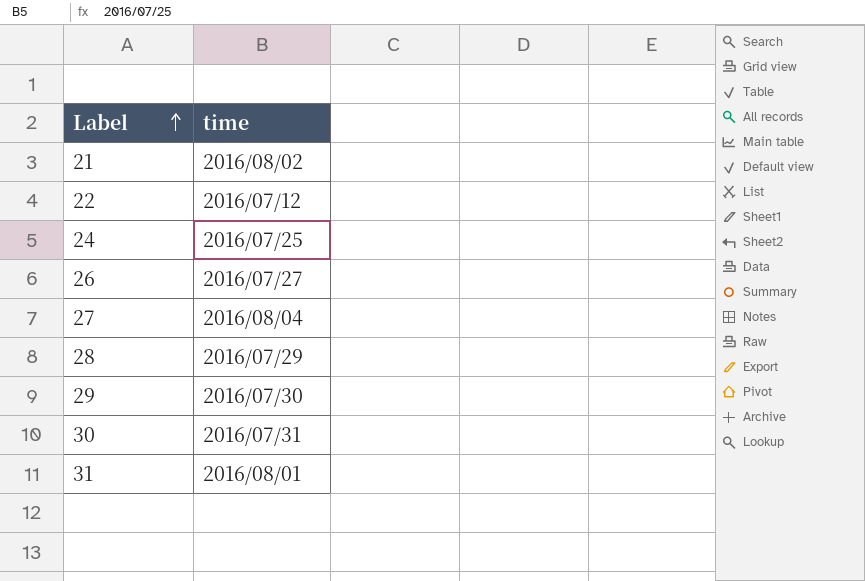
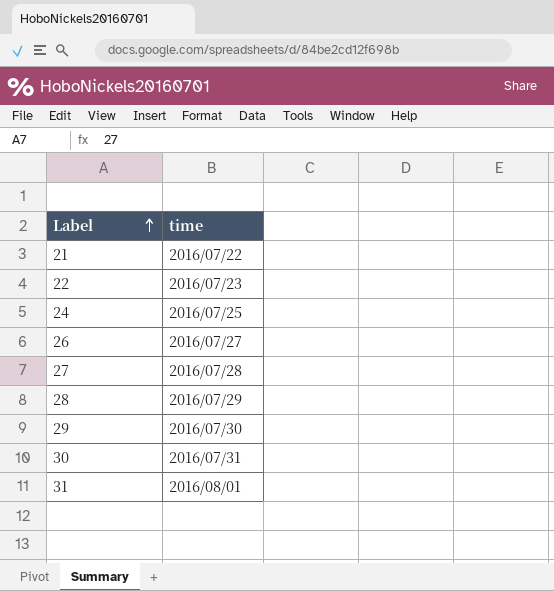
21 | time: 2016/08/02 -> 2016/07/22
22 | time: 2016/07/12 -> 2016/07/23
27 | time: 2016/08/04 -> 2016/07/28

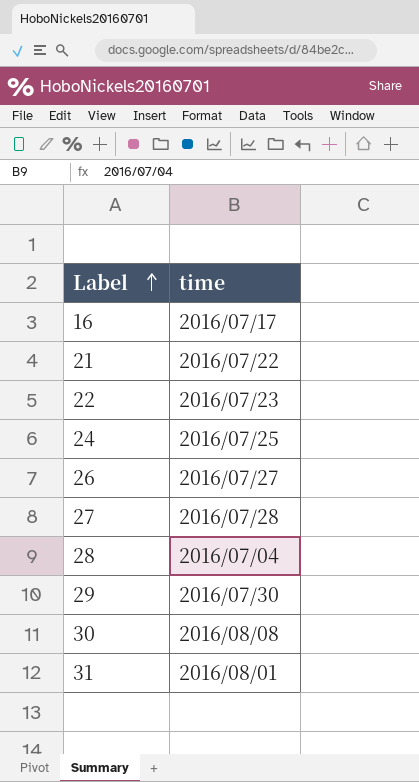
row 16: none -> 2016/07/17
28 | time: 2016/07/29 -> 2016/07/04
30 | time: 2016/07/31 -> 2016/08/08

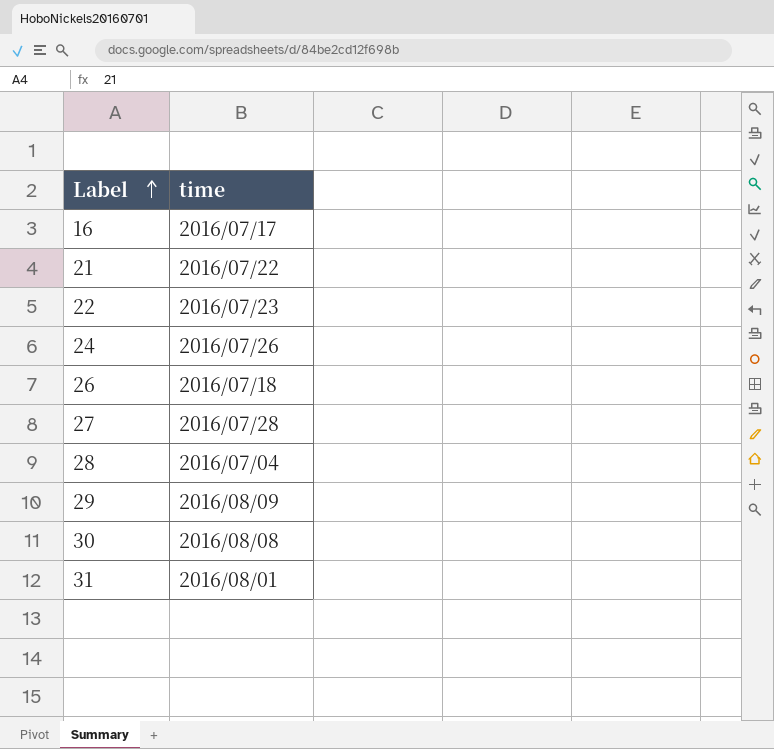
24 | time: 2016/07/25 -> 2016/07/26
26 | time: 2016/07/27 -> 2016/07/18
29 | time: 2016/07/30 -> 2016/08/09

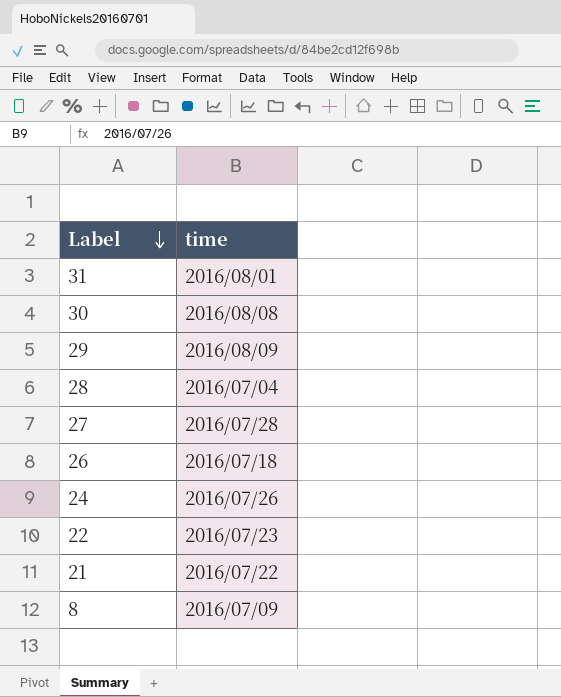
row order: Label ascending -> Label descending
row 16: 2016/07/17 -> none
row 8: none -> 2016/07/09

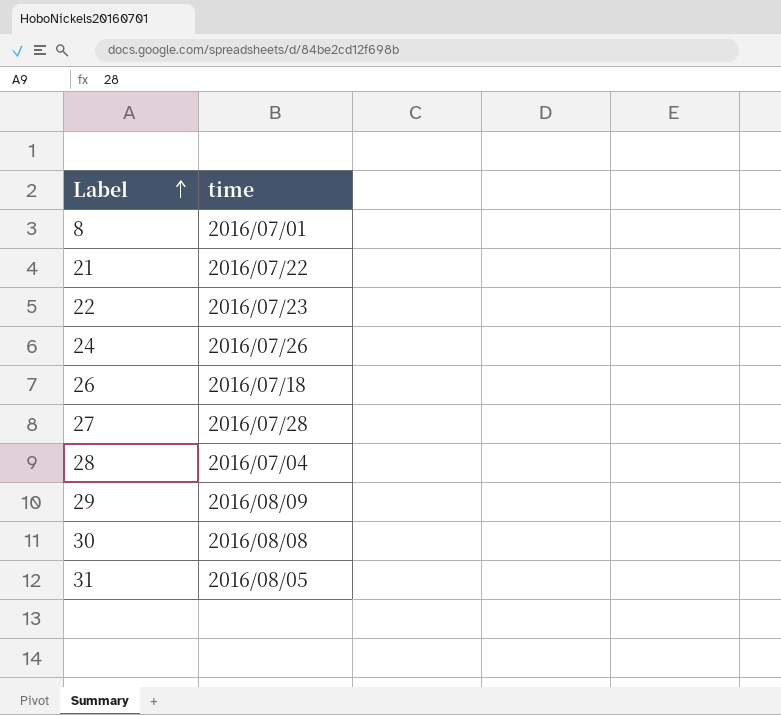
row order: Label descending -> Label ascending
8 | time: 2016/07/09 -> 2016/07/01
31 | time: 2016/08/01 -> 2016/08/05

